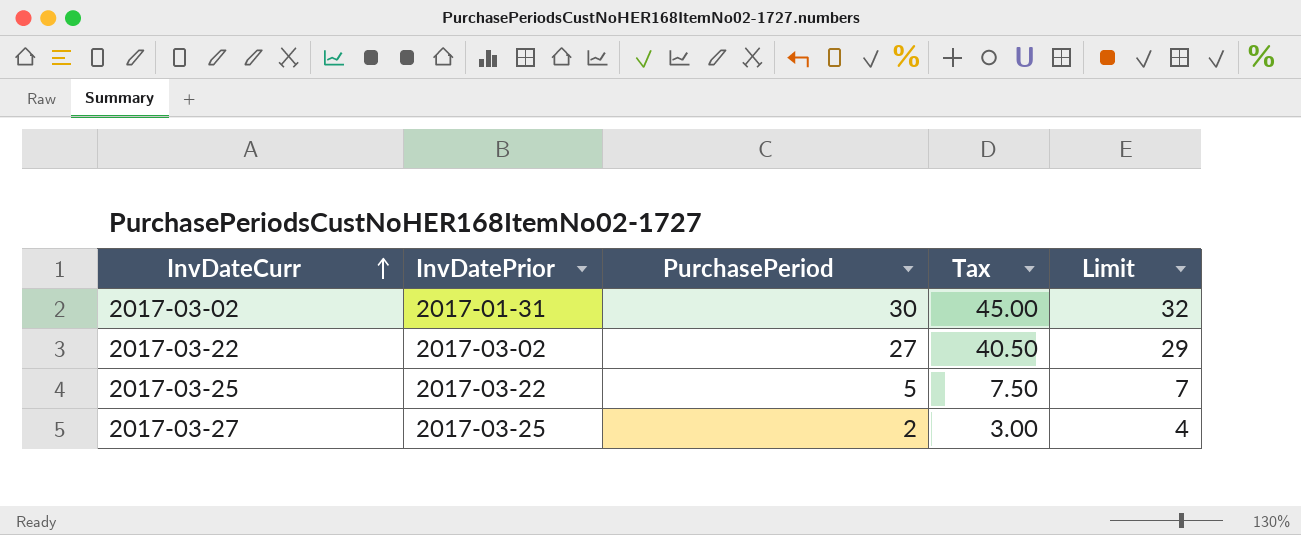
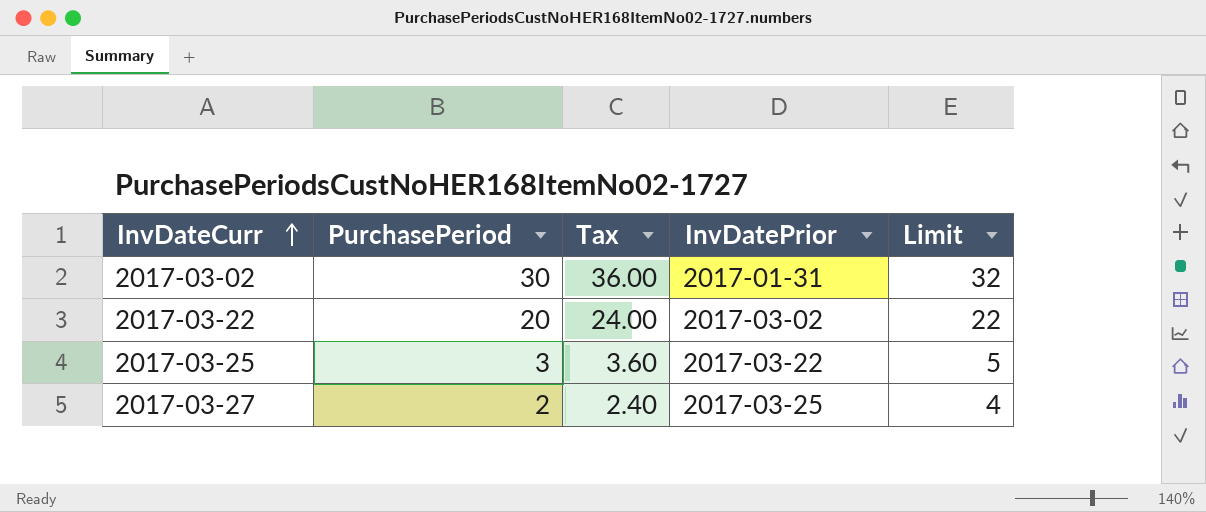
column Tax | formula: [PurchasePeriod] * 1.5 -> [PurchasePeriod] * 1.2
column InvDatePrior | position: 2 -> 4
2017-03-22 | PurchasePeriod: 27 -> 20
2017-03-22 | Limit: 29 -> 22
2017-03-25 | PurchasePeriod: 5 -> 3
2017-03-25 | Limit: 7 -> 5

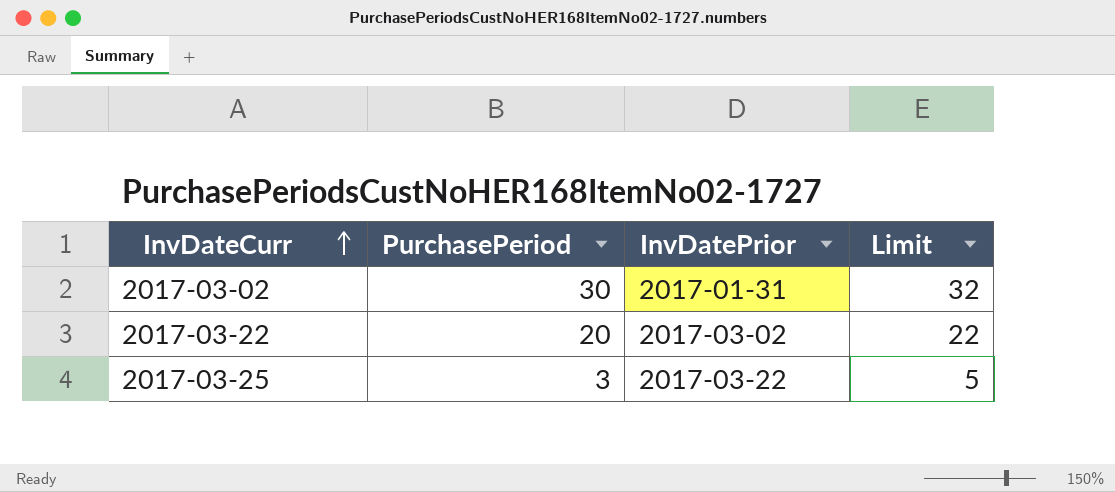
column Tax | formula: [PurchasePeriod] * 1.2 -> none
row 2017-03-27: 2 | 2.40 | 2017-03-25 | 4 -> none

